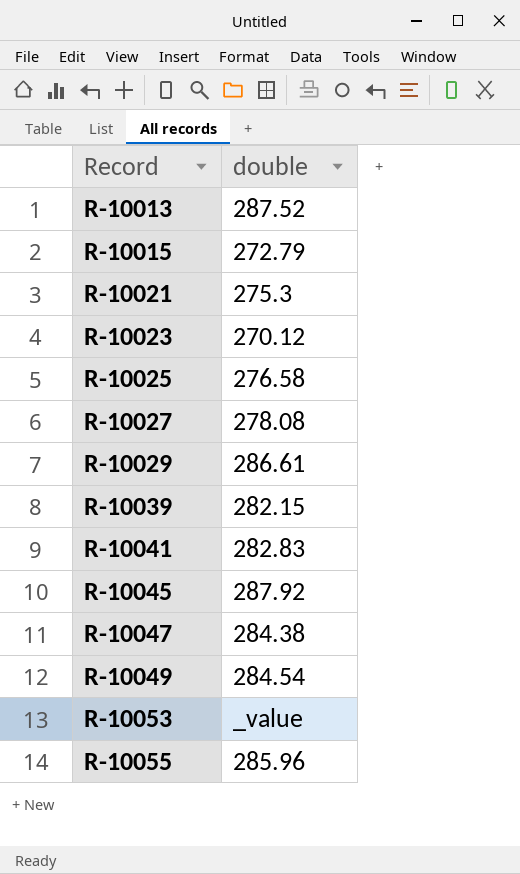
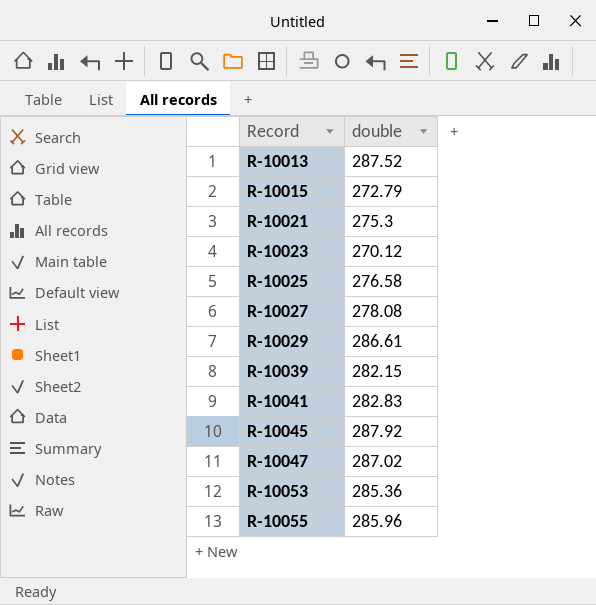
row R-10049: 284.54 -> none
R-10047 | double: 284.38 -> 287.02
R-10053 | double: _value -> 285.36

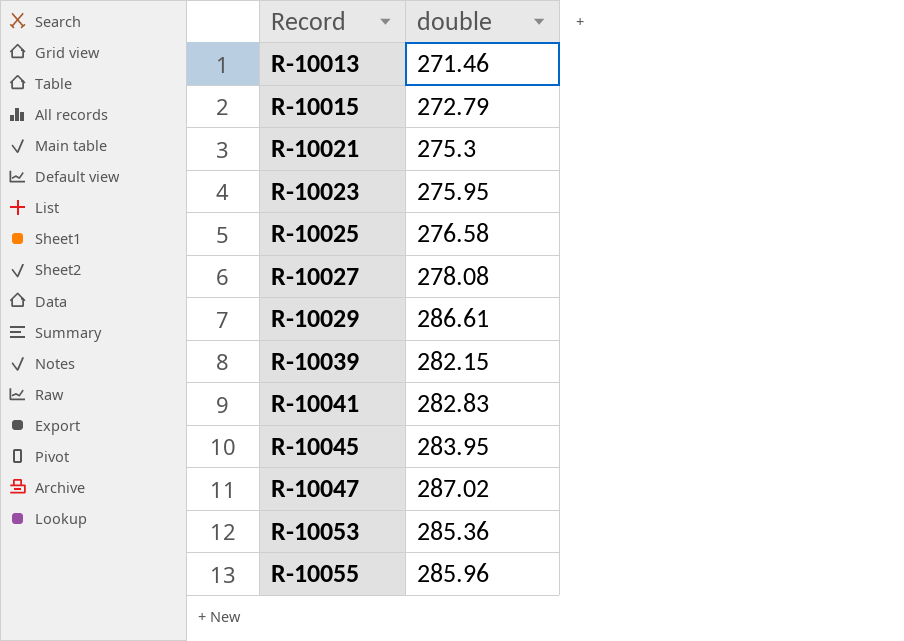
R-10013 | double: 287.52 -> 271.46
R-10023 | double: 270.12 -> 275.95
R-10045 | double: 287.92 -> 283.95

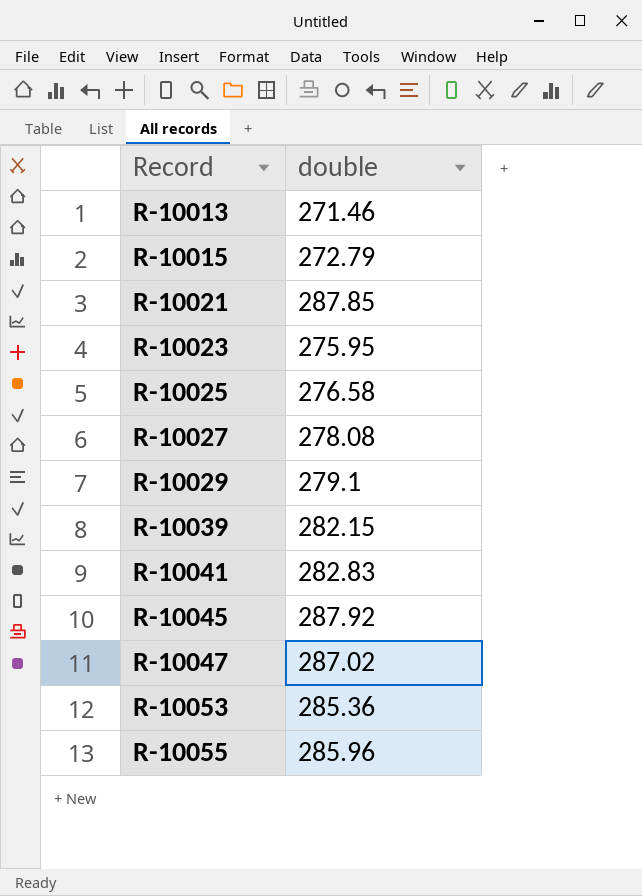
R-10021 | double: 275.3 -> 287.85
R-10029 | double: 286.61 -> 279.1
R-10045 | double: 283.95 -> 287.92

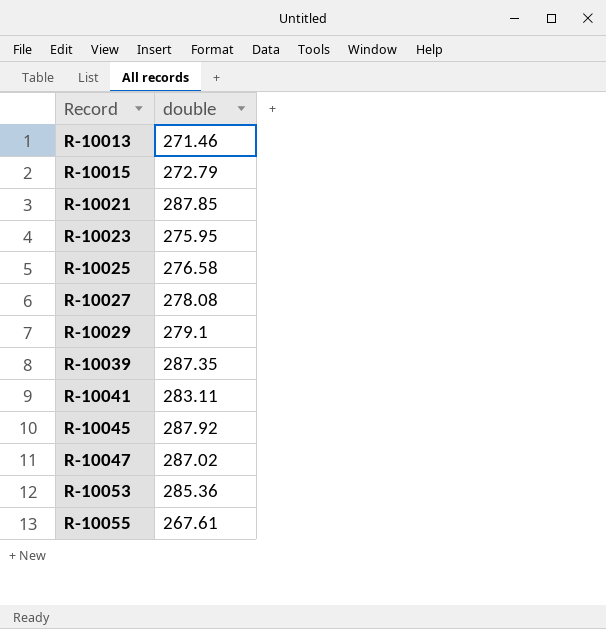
R-10039 | double: 282.15 -> 287.35
R-10041 | double: 282.83 -> 283.11
R-10055 | double: 285.96 -> 267.61

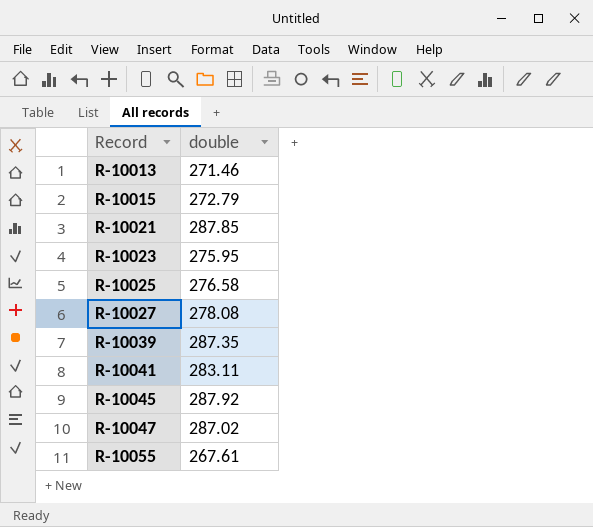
row R-10029: 279.1 -> none
row R-10053: 285.36 -> none

